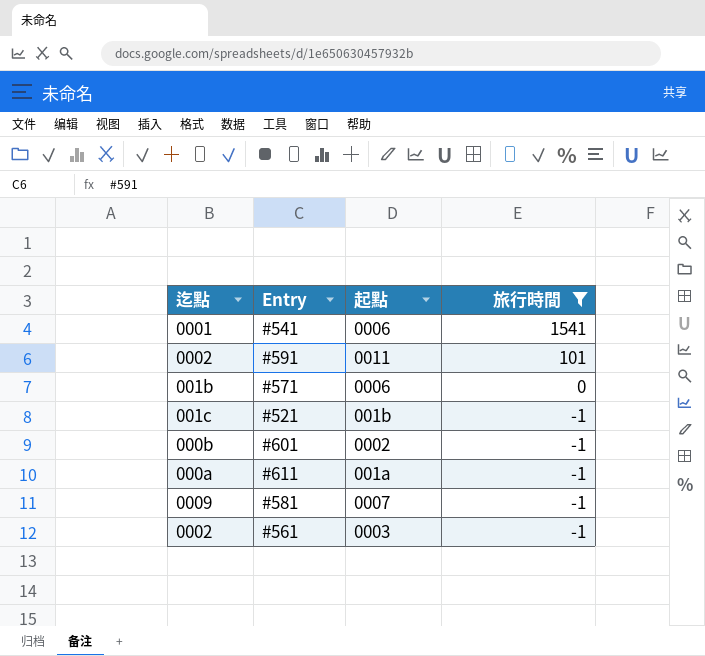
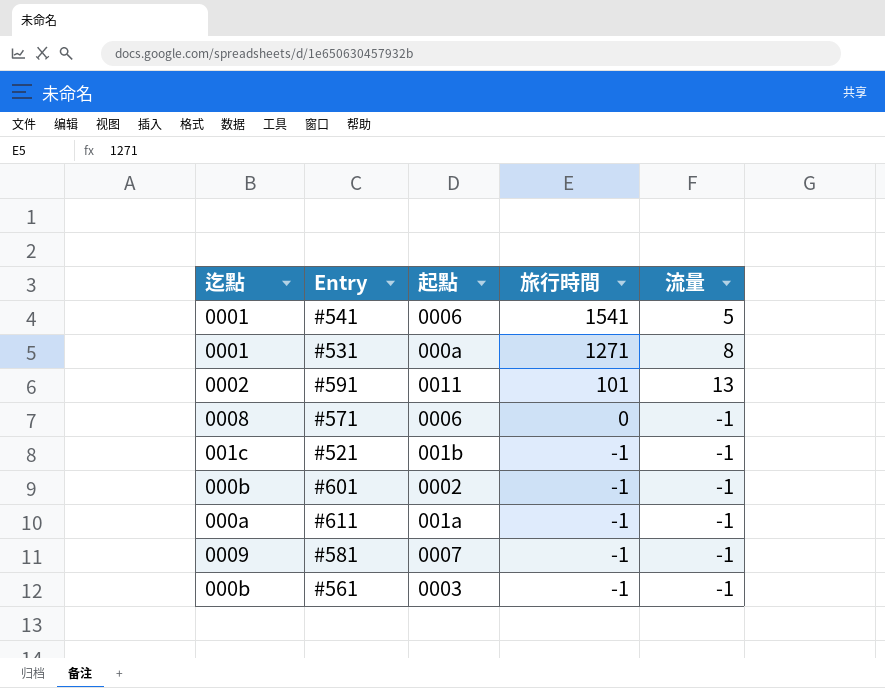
filter: 旅行時間 != 1271 -> none
column 流量 | position: none -> 5
#571 | 迄點: 001b -> 0008
#561 | 迄點: 0002 -> 000b

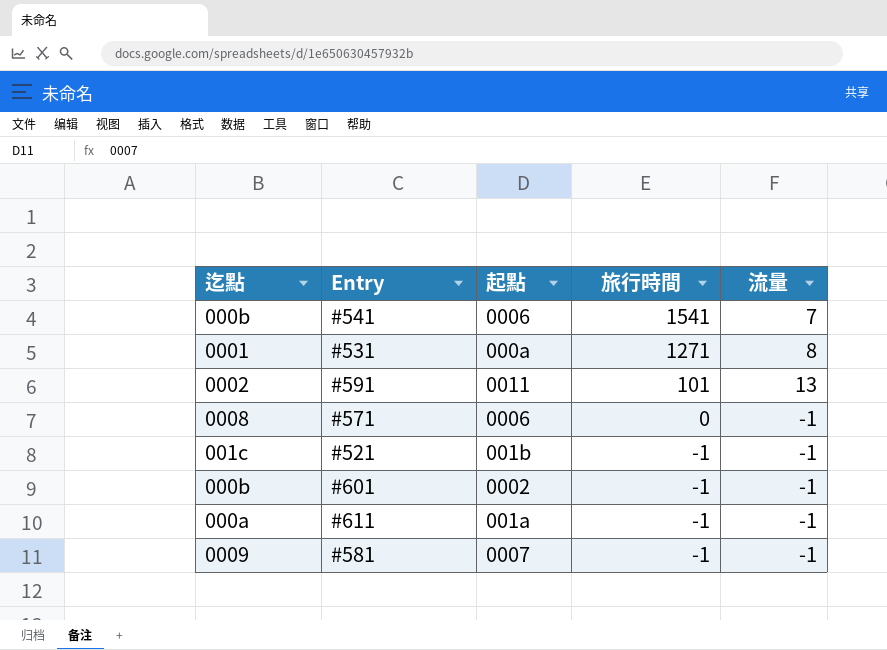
row #561: 000b | 0003 | -1 | -1 -> none
#541 | 迄點: 0001 -> 000b
#541 | 流量: 5 -> 7

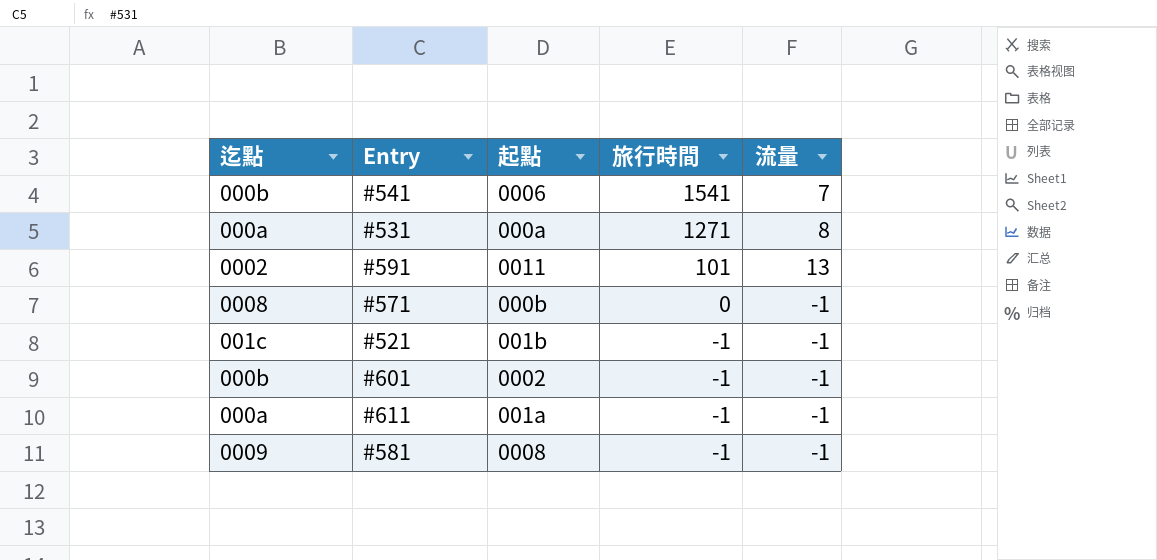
#531 | 迄點: 0001 -> 000a
#571 | 起點: 0006 -> 000b
#581 | 起點: 0007 -> 0008

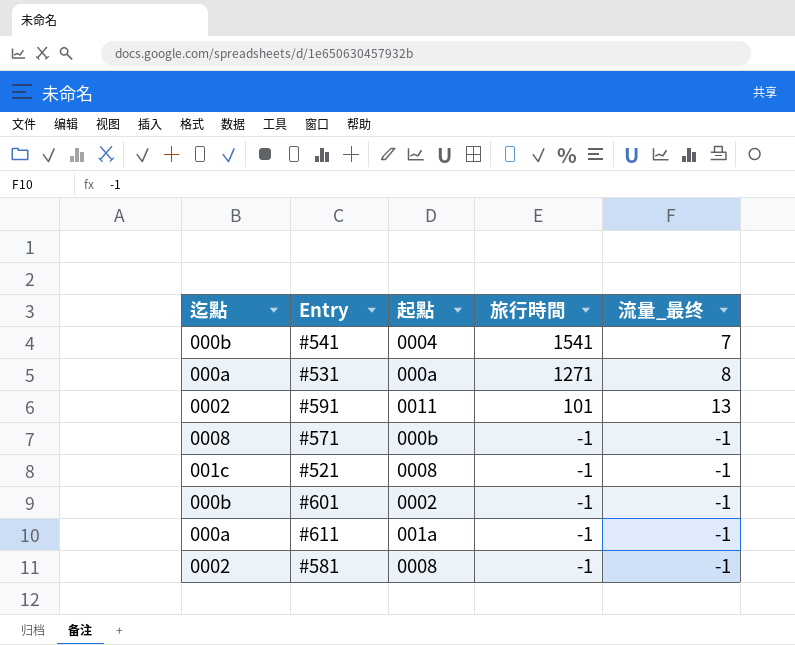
column name: 流量 -> 流量_最终
#541 | 起點: 0006 -> 0004
#571 | 旅行時間: 0 -> -1
#521 | 起點: 001b -> 0008
#581 | 迄點: 0009 -> 0002

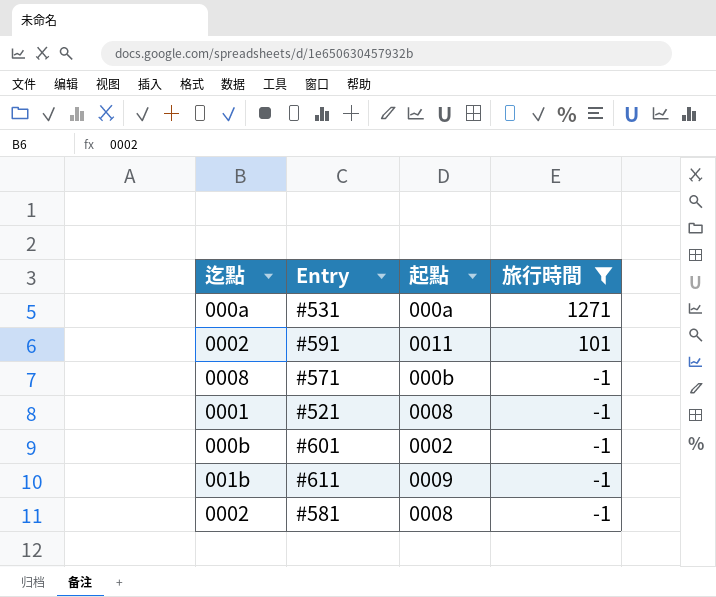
filter: none -> 旅行時間 != 1541
column 流量_最终 | position: 5 -> none
#521 | 迄點: 001c -> 0001
#611 | 迄點: 000a -> 001b
#611 | 起點: 001a -> 0009

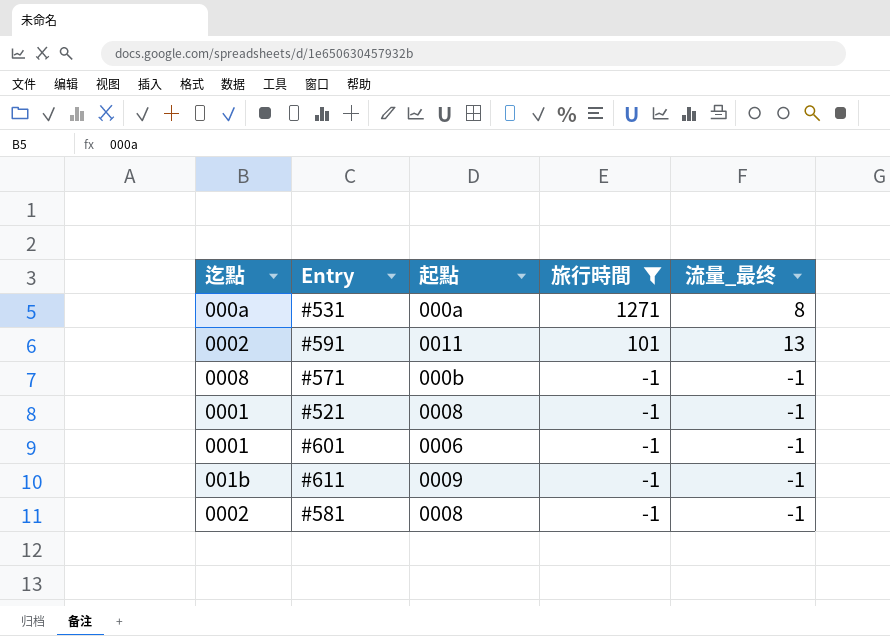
column 流量_最终 | position: none -> 5
#601 | 迄點: 000b -> 0001
#601 | 起點: 0002 -> 0006

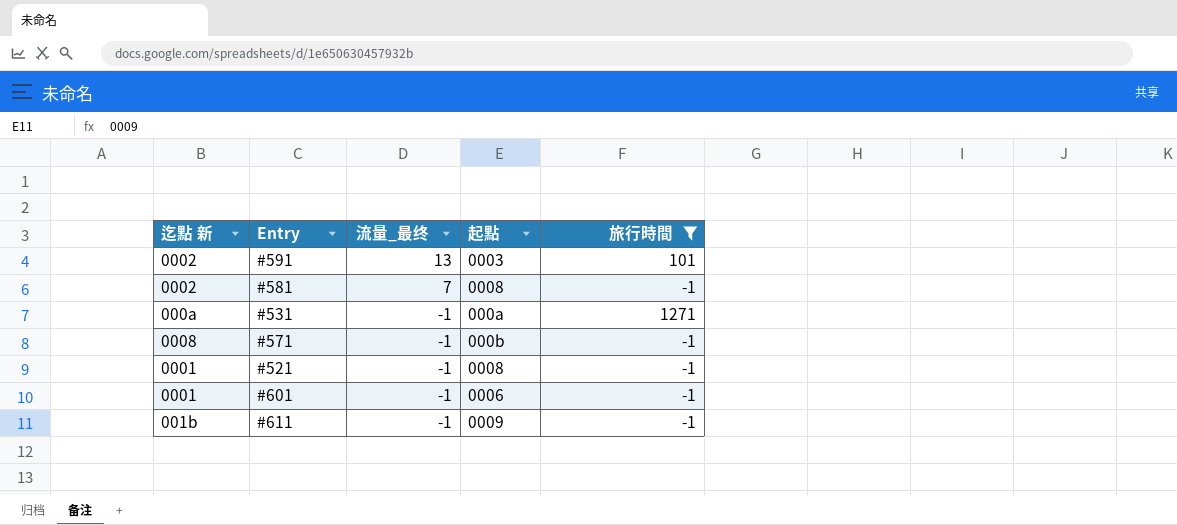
row order: 旅行時間 descending -> 流量_最终 descending
column name: 迄點 -> 迄點 新
column 流量_最终 | position: 5 -> 3
#591 | 起點: 0011 -> 0003
#581 | 流量_最终: -1 -> 7
#531 | 流量_最终: 8 -> -1

